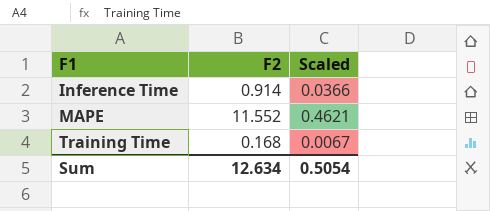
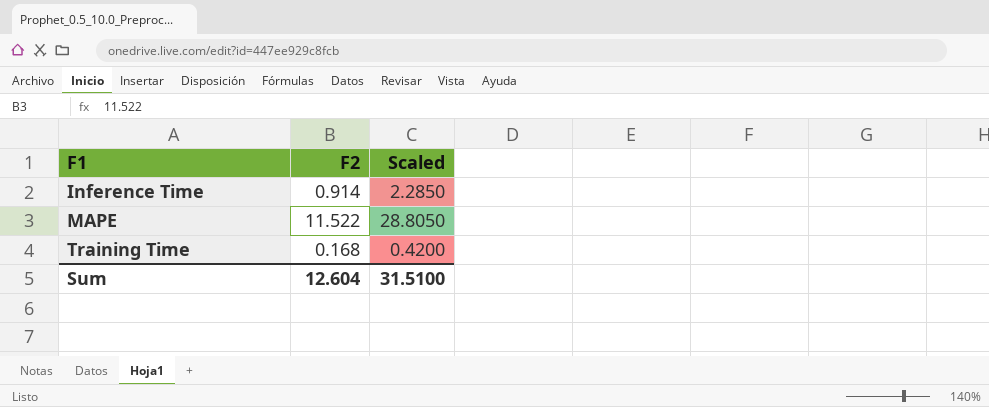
column Scaled | formula: [F2] * 0.04 -> [F2] * 2.5
MAPE | F2: 11.552 -> 11.522
Sum | F2: 12.634 -> 12.604
Sum | Scaled: 0.5054 -> 31.5100

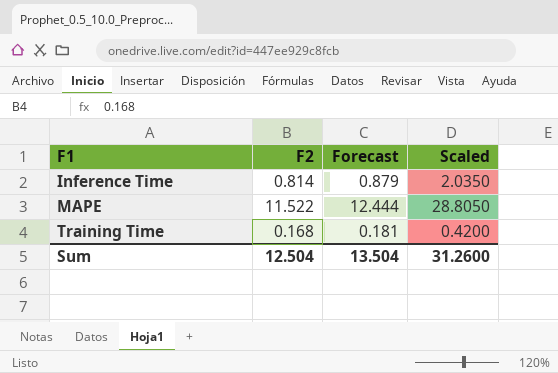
column Forecast | formula: none -> [F2] * 1.08
Inference Time | F2: 0.914 -> 0.814
Inference Time | Scaled: 2.2850 -> 2.0350
Sum | F2: 12.604 -> 12.504
Sum | Scaled: 31.5100 -> 31.2600

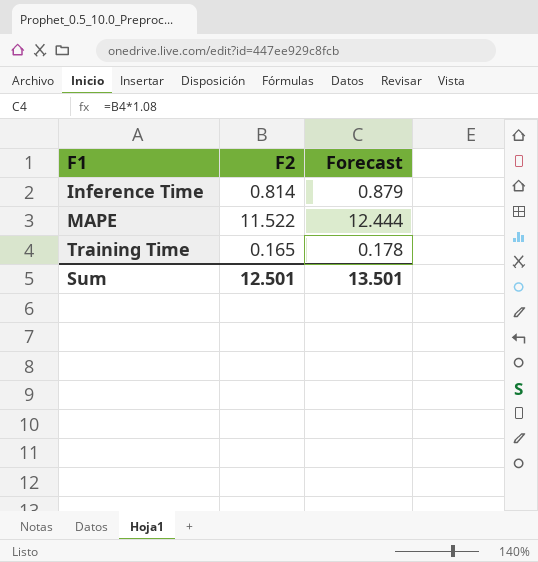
column Scaled | formula: [F2] * 2.5 -> none
Training Time | F2: 0.168 -> 0.165
Training Time | Forecast: 0.181 -> 0.178
Sum | F2: 12.504 -> 12.501
Sum | Forecast: 13.504 -> 13.501

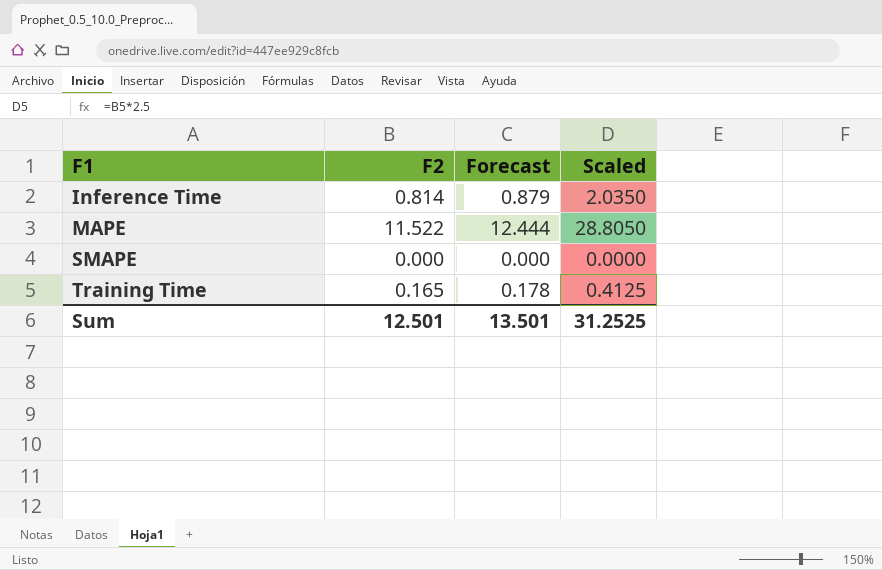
column Scaled | formula: none -> [F2] * 2.5
row SMAPE: none -> 0.000 | 0.000 | 0.0000

